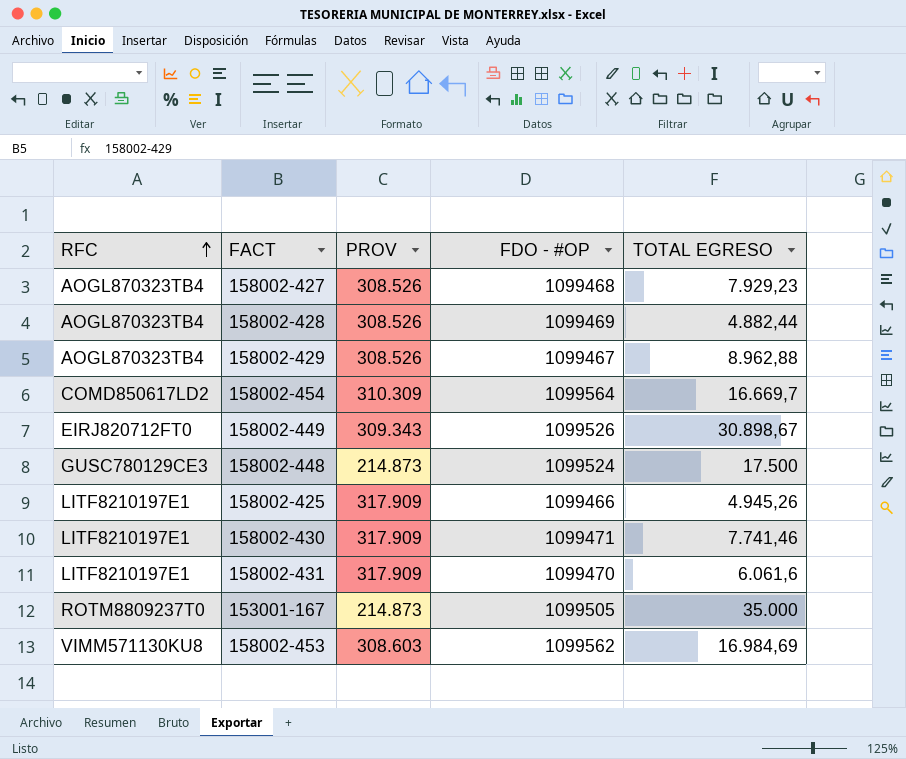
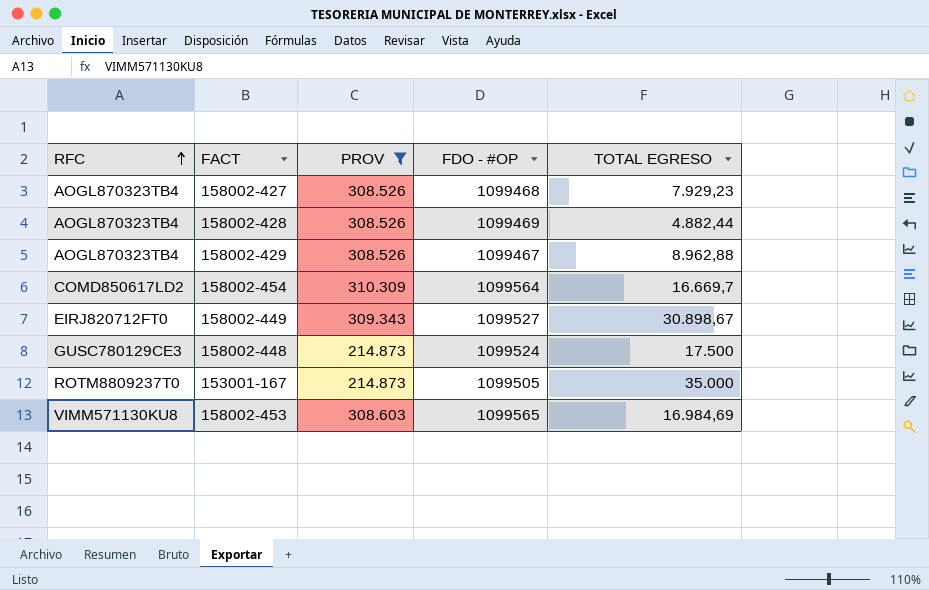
filter: none -> PROV != 317.909
158002-449 | FDO - #OP: 1099526 -> 1099527
158002-453 | FDO - #OP: 1099562 -> 1099565

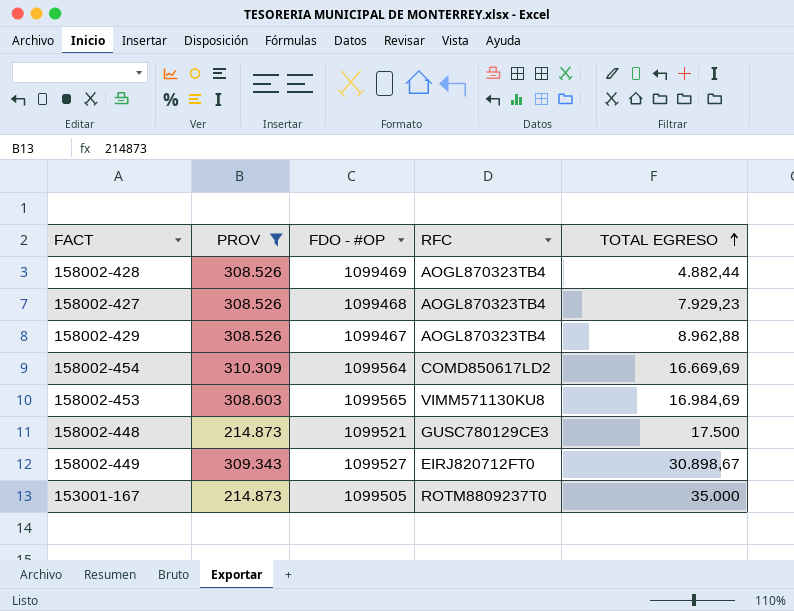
row order: RFC ascending -> TOTAL EGRESO ascending
column RFC | position: 1 -> 4
158002-454 | TOTAL EGRESO: 16.669,7 -> 16.669,69
158002-448 | FDO - #OP: 1099524 -> 1099521

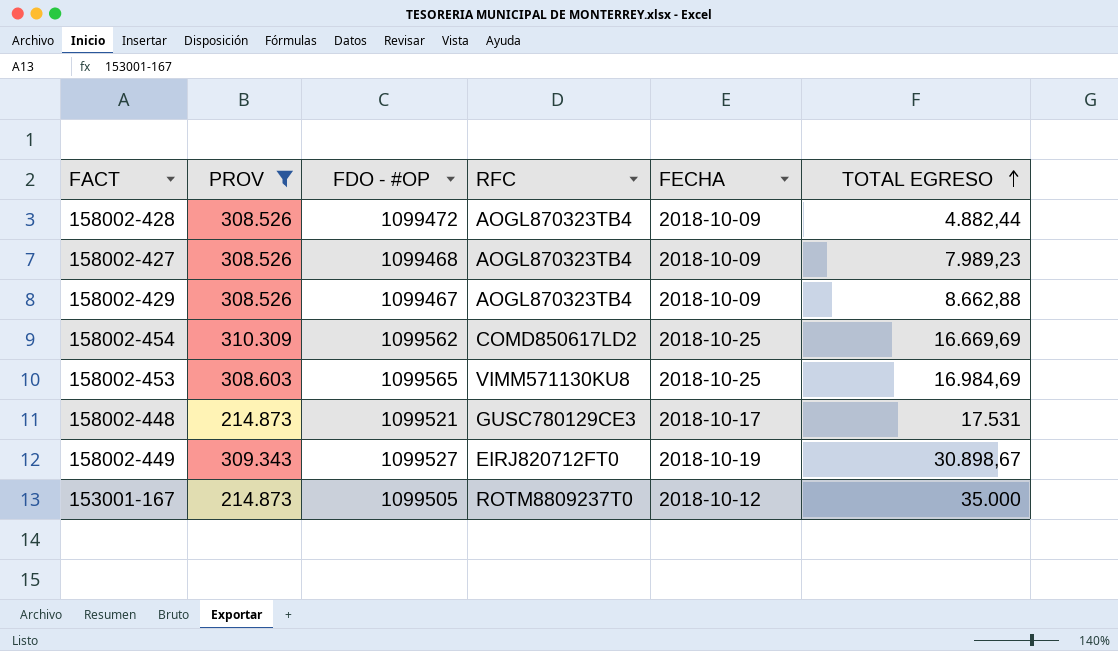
column FECHA | position: none -> 5
158002-428 | FDO - #OP: 1099469 -> 1099472
158002-427 | TOTAL EGRESO: 7.929,23 -> 7.989,23
158002-429 | TOTAL EGRESO: 8.962,88 -> 8.662,88
158002-454 | FDO - #OP: 1099564 -> 1099562
158002-448 | TOTAL EGRESO: 17.500 -> 17.531

